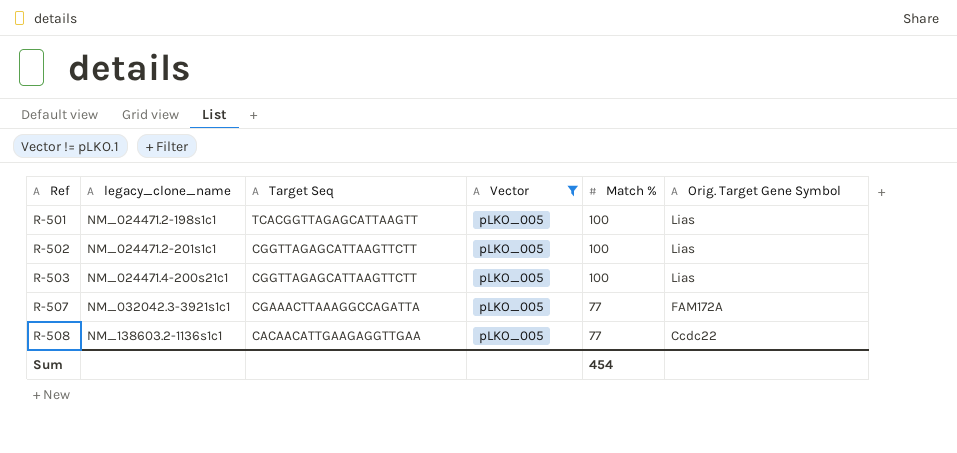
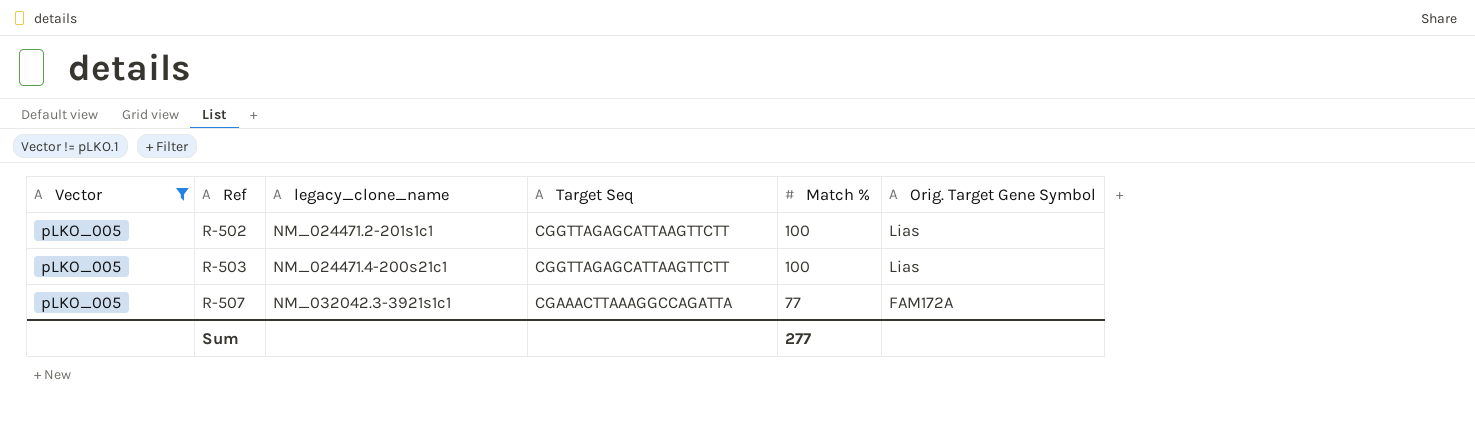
column Vector | position: 4 -> 1
row R-501: NM_024471.2-198s1c1 | TCACGGTTAGAGCATTAAGTT | pLKO_005 | 100 | Lias -> none
row R-508: NM_138603.2-1136s1c1 | CACAACATTGAAGAGGTTGAA | pLKO_005 | 77 | Ccdc22 -> none
Sum | Match %: 454 -> 277

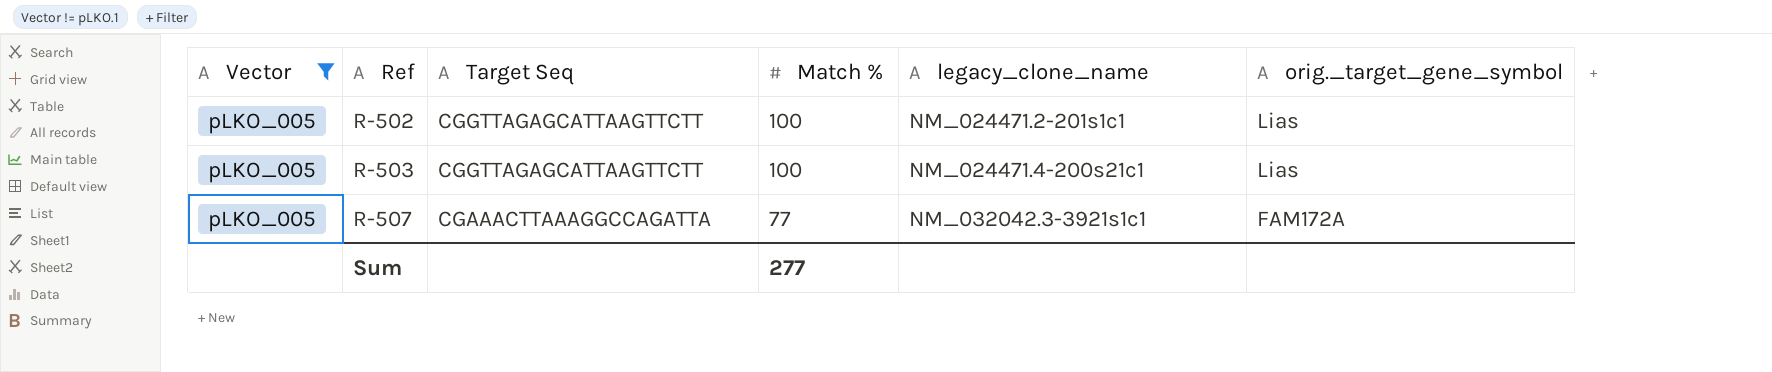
column legacy_clone_name | position: 3 -> 5
column name: Orig. Target Gene Symbol -> orig._target_gene_symbol

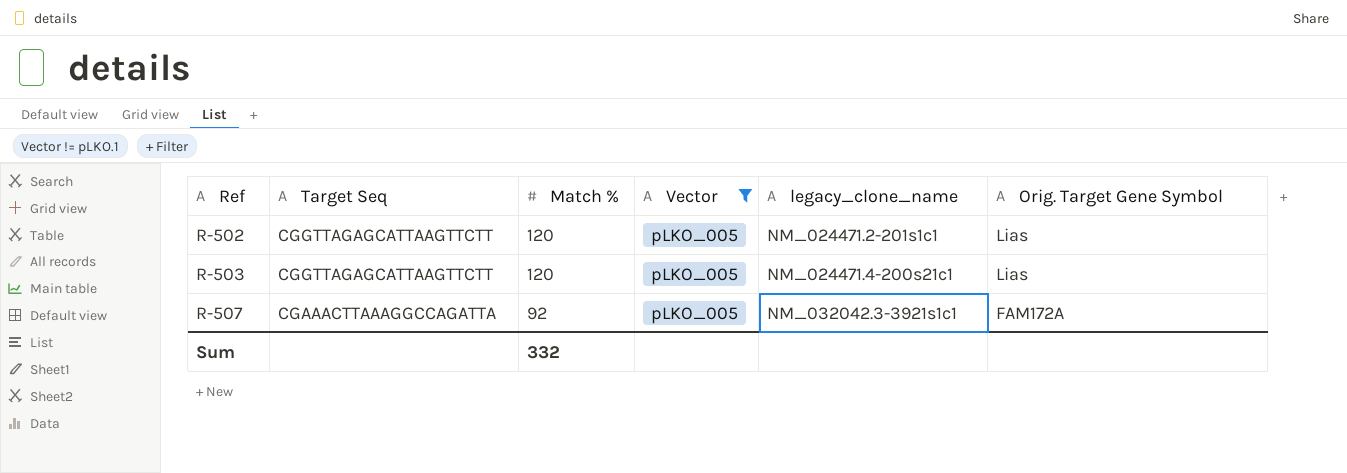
column Vector | position: 1 -> 4
column name: orig._target_gene_symbol -> Orig. Target Gene Symbol
R-502 | Match %: 100 -> 120
R-503 | Match %: 100 -> 120
R-507 | Match %: 77 -> 92
Sum | Match %: 277 -> 332

